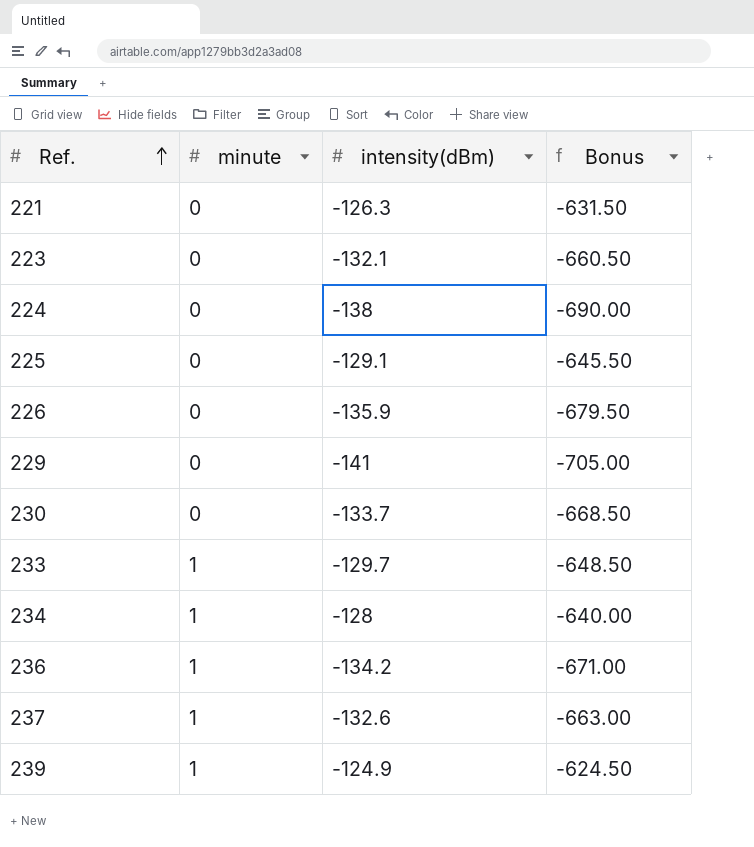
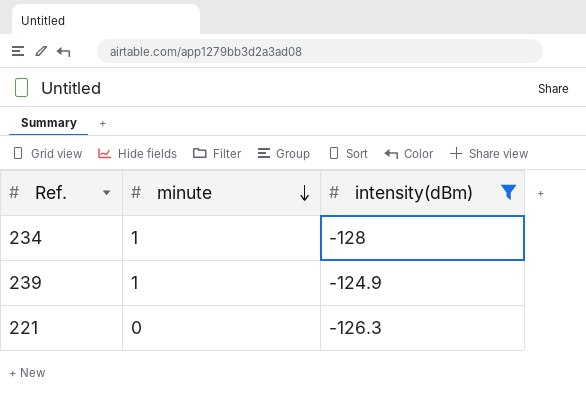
filter: none -> intensity(dBm) >= -128
row order: Ref. ascending -> minute descending
column Bonus | formula: [intensity(dBm)] * 5 -> none

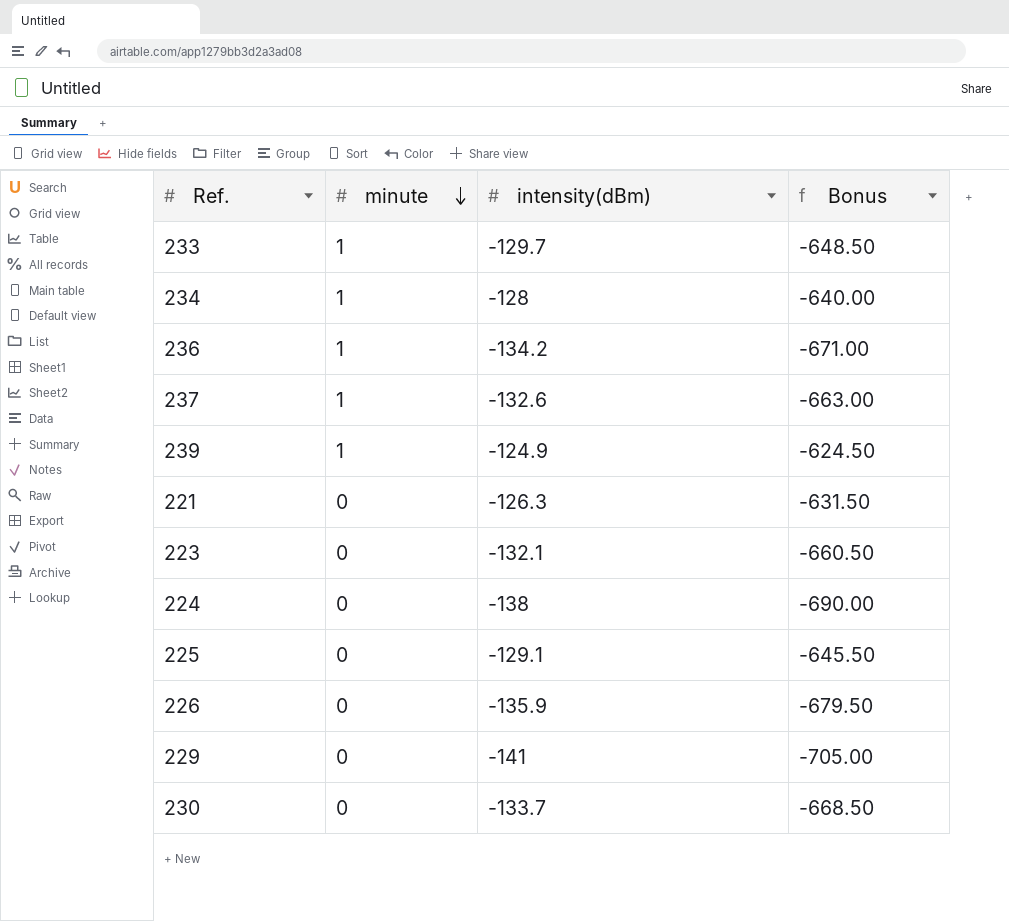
filter: intensity(dBm) >= -128 -> none
column Bonus | formula: none -> [intensity(dBm)] * 5

